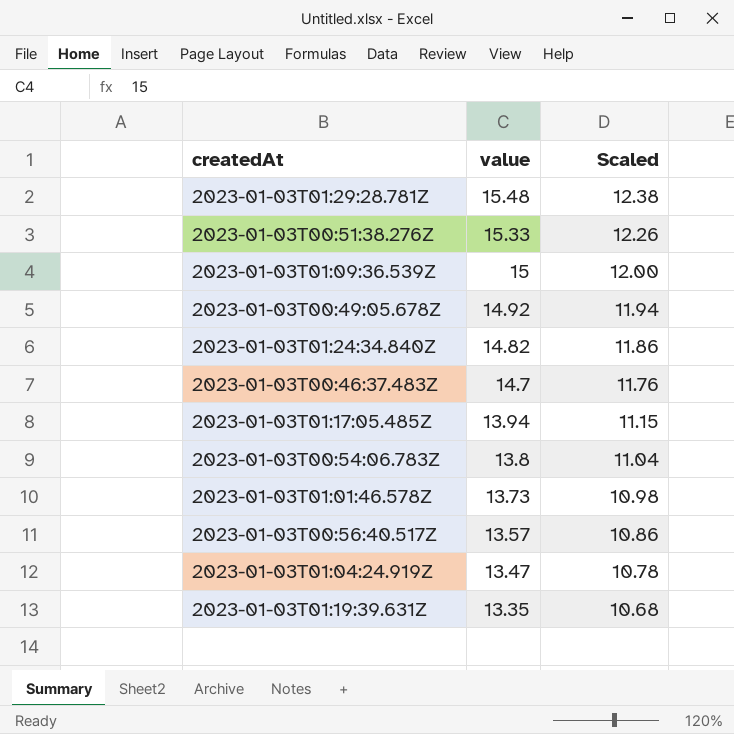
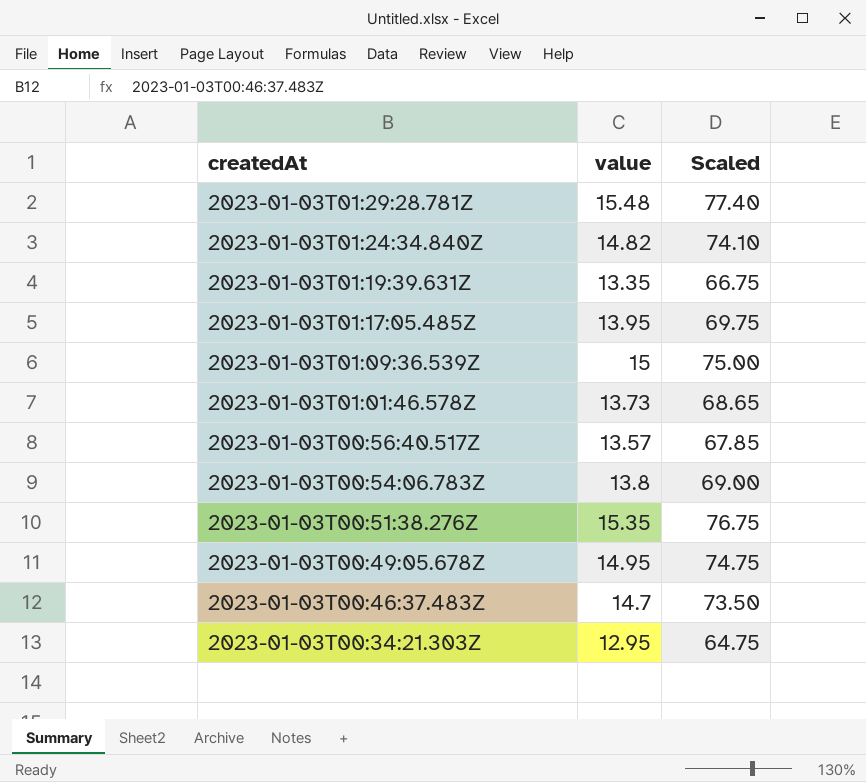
row order: value descending -> createdAt descending
column Scaled | formula: [value] * 0.8 -> [value] * 5
row 2023-01-03T01:04:24.919Z: 13.47 | 10.78 -> none
2023-01-03T01:17:05.485Z | value: 13.94 -> 13.95
2023-01-03T00:51:38.276Z | value: 15.33 -> 15.35
2023-01-03T00:49:05.678Z | value: 14.92 -> 14.95
row 2023-01-03T00:34:21.303Z: none -> 12.95 | 64.75

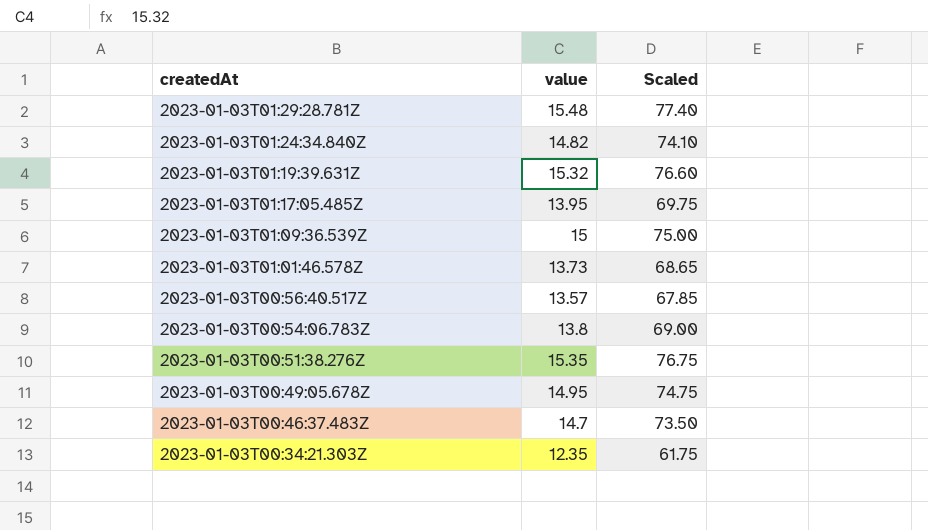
2023-01-03T01:19:39.631Z | value: 13.35 -> 15.32
2023-01-03T01:19:39.631Z | Scaled: 66.75 -> 76.60
2023-01-03T00:34:21.303Z | value: 12.95 -> 12.35
2023-01-03T00:34:21.303Z | Scaled: 64.75 -> 61.75

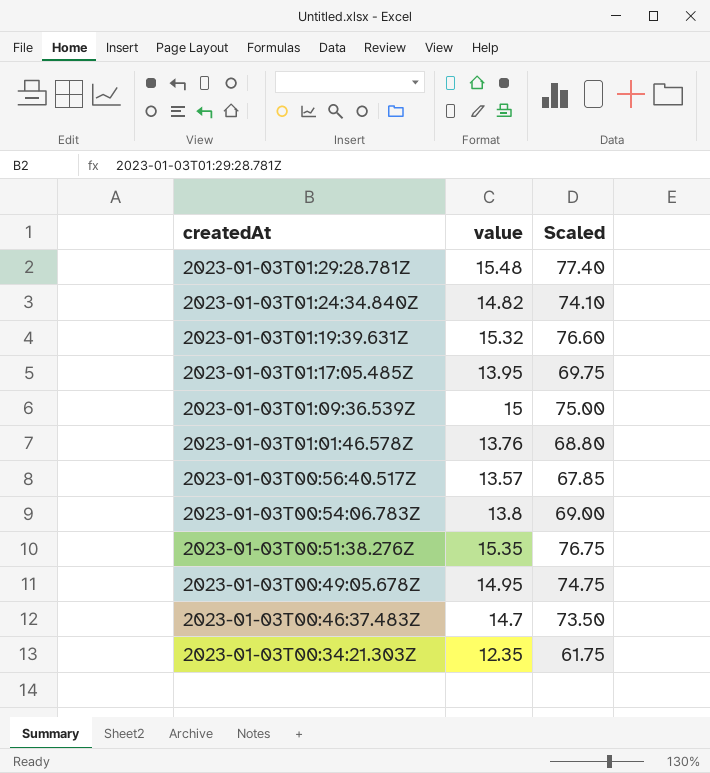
2023-01-03T01:01:46.578Z | value: 13.73 -> 13.76
2023-01-03T01:01:46.578Z | Scaled: 68.65 -> 68.80

